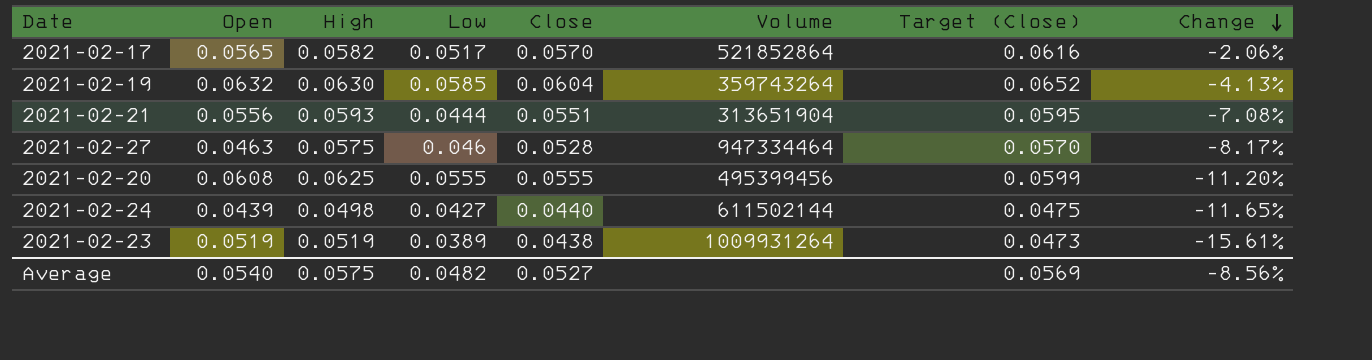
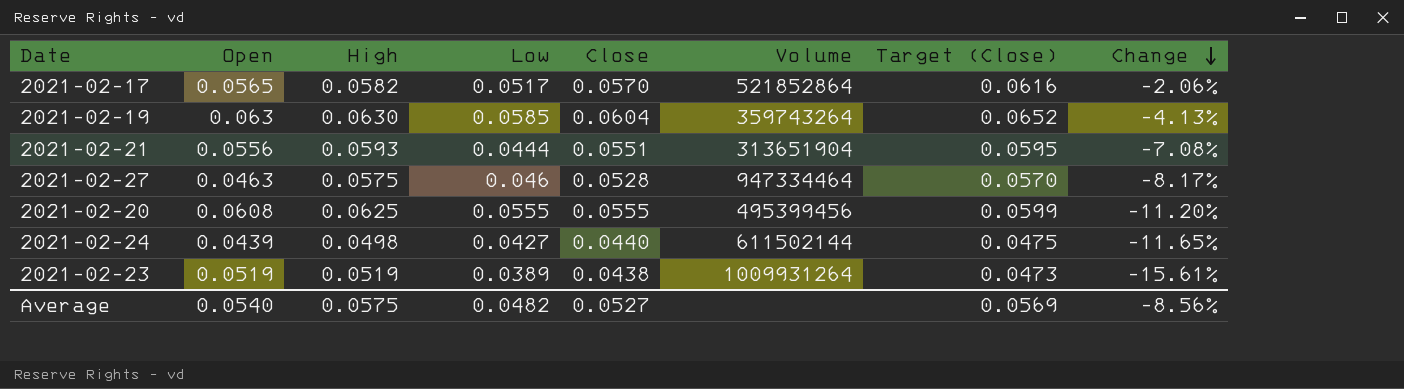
2021-02-19 | Open: 0.0632 -> 0.063

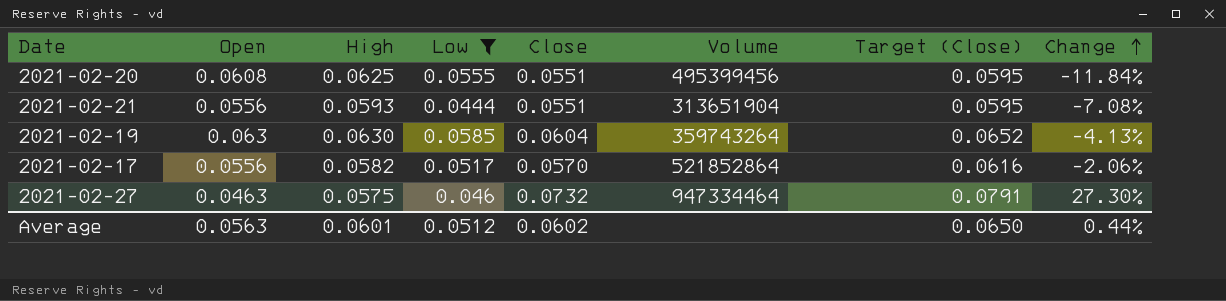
filter: none -> Low >= 0.0444
row order: Change descending -> Change ascending
2021-02-20 | Close: 0.0555 -> 0.0551
2021-02-20 | Target (Close): 0.0599 -> 0.0595
2021-02-20 | Change: -11.20% -> -11.84%
2021-02-17 | Open: 0.0565 -> 0.0556
2021-02-27 | Close: 0.0528 -> 0.0732
2021-02-27 | Target (Close): 0.0570 -> 0.0791
2021-02-27 | Change: -8.17% -> 27.30%
Average | Open: 0.0540 -> 0.0563
Average | High: 0.0575 -> 0.0601
Average | Low: 0.0482 -> 0.0512
Average | Close: 0.0527 -> 0.0602
Average | Target (Close): 0.0569 -> 0.0650
Average | Change: -8.56% -> 0.44%

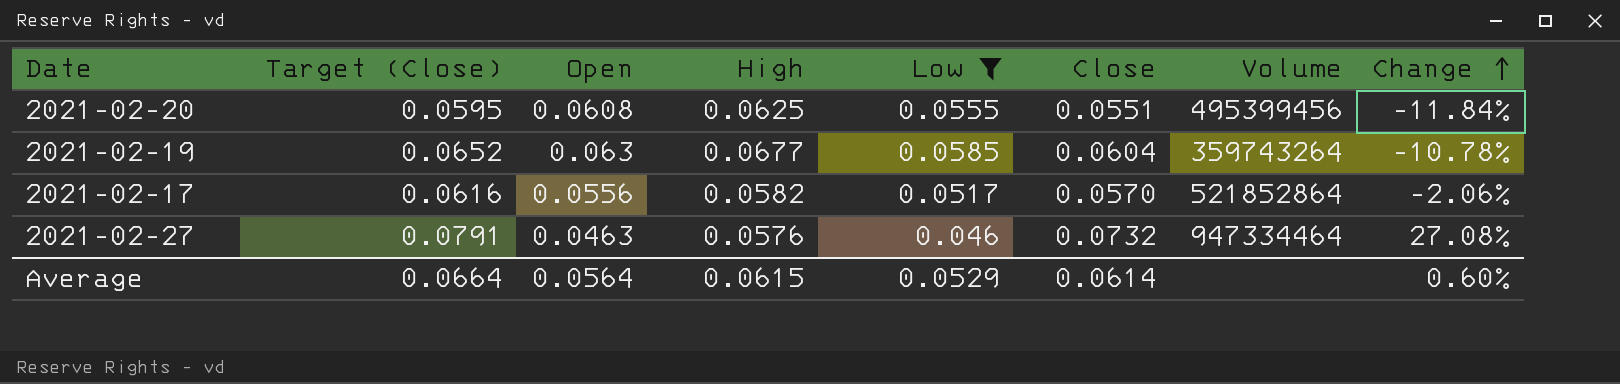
column Target (Close) | position: 7 -> 2
row 2021-02-21: 0.0556 | 0.0593 | 0.0444 | 0.0551 | 313651904 | 0.0595 | -7.08% -> none
2021-02-19 | High: 0.0630 -> 0.0677
2021-02-19 | Change: -4.13% -> -10.78%
2021-02-27 | High: 0.0575 -> 0.0576
2021-02-27 | Change: 27.30% -> 27.08%
Average | Target (Close): 0.0650 -> 0.0664
Average | Open: 0.0563 -> 0.0564
Average | High: 0.0601 -> 0.0615
Average | Low: 0.0512 -> 0.0529
Average | Close: 0.0602 -> 0.0614
Average | Change: 0.44% -> 0.60%

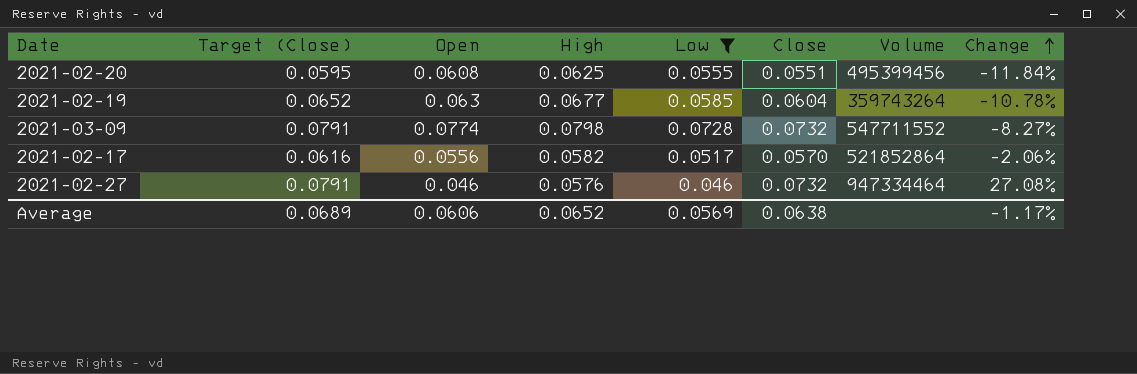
row 2021-03-09: none -> 0.0791 | 0.0774 | 0.0798 | 0.0728 | 0.0732 | 547711552 | -8.27%
2021-02-27 | Open: 0.0463 -> 0.046
Average | Target (Close): 0.0664 -> 0.0689
Average | Open: 0.0564 -> 0.0606
Average | High: 0.0615 -> 0.0652
Average | Low: 0.0529 -> 0.0569
Average | Close: 0.0614 -> 0.0638
Average | Change: 0.60% -> -1.17%

